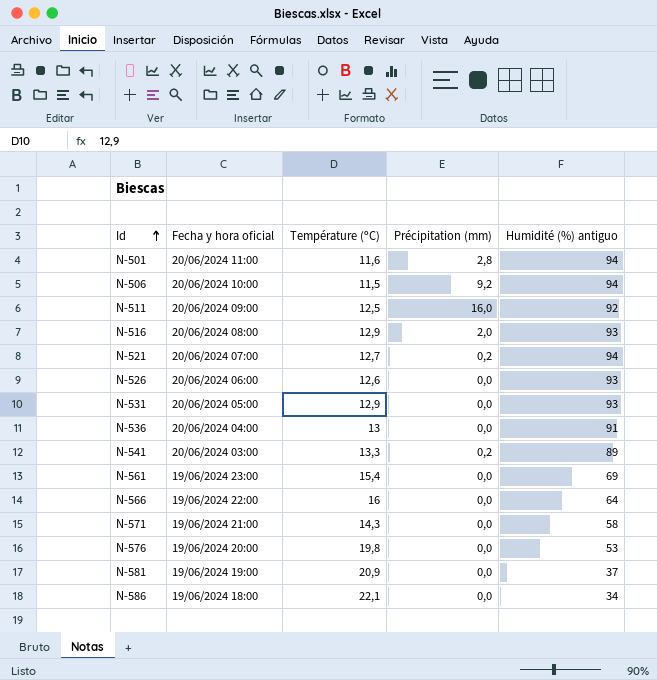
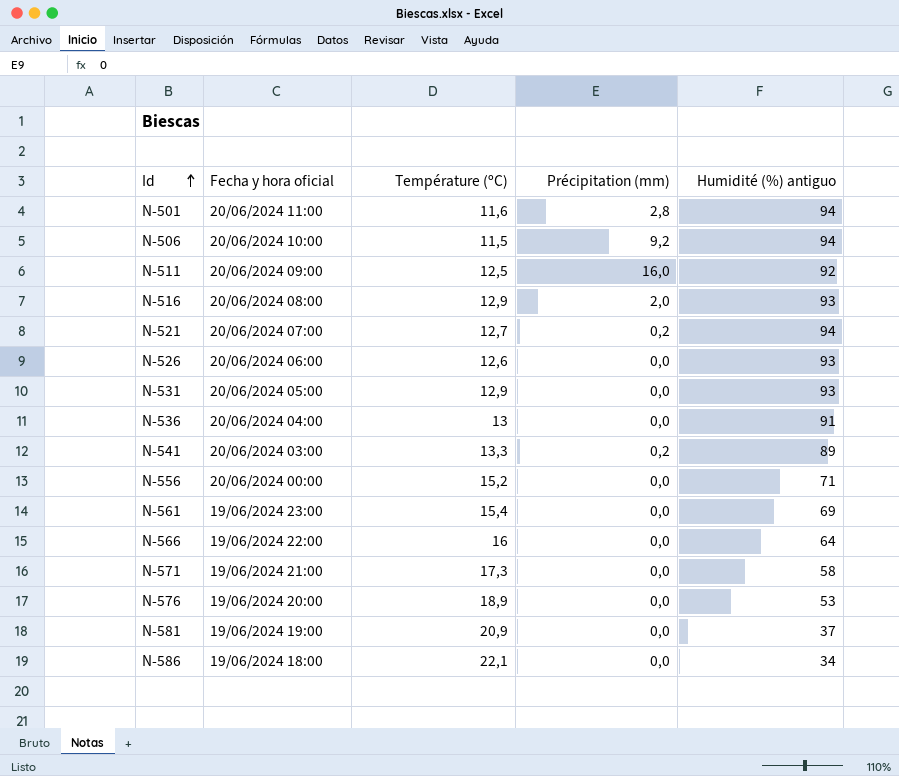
row N-556: none -> 20/06/2024 00:00 | 15,2 | 0,0 | 71
N-571 | Température (ºC): 14,3 -> 17,3
N-576 | Température (ºC): 19,8 -> 18,9

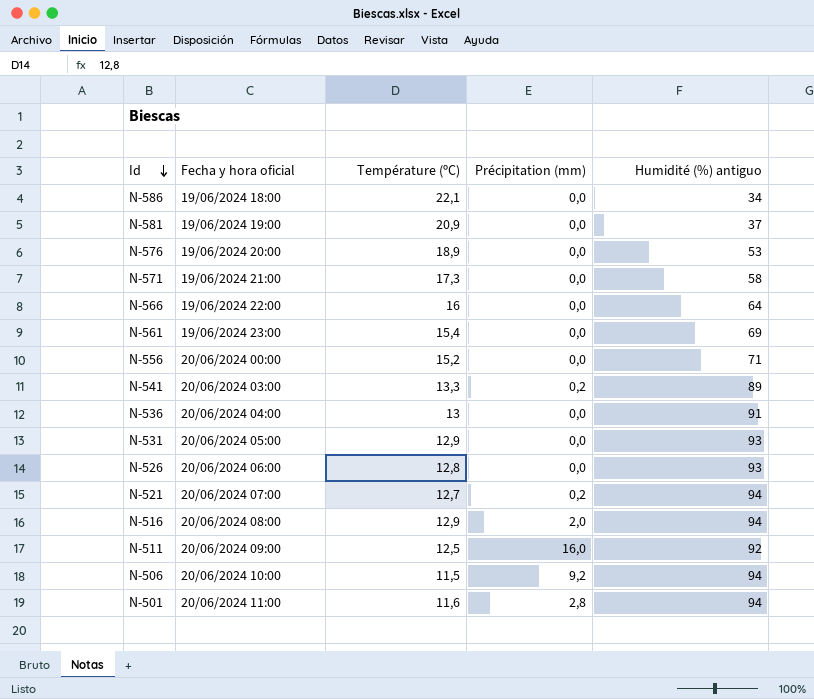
row order: Id ascending -> Id descending
N-526 | Température (ºC): 12,6 -> 12,8
N-516 | Humidité (%) antiguo: 93 -> 94

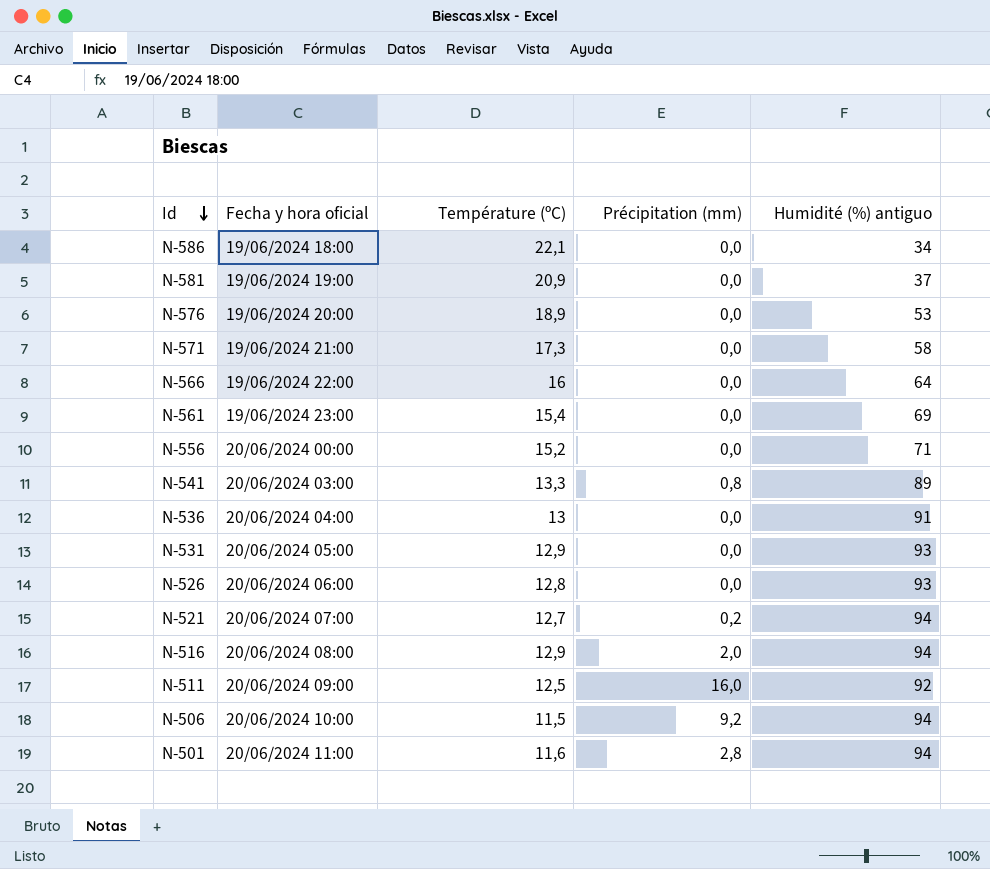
N-541 | Précipitation (mm): 0,2 -> 0,8

